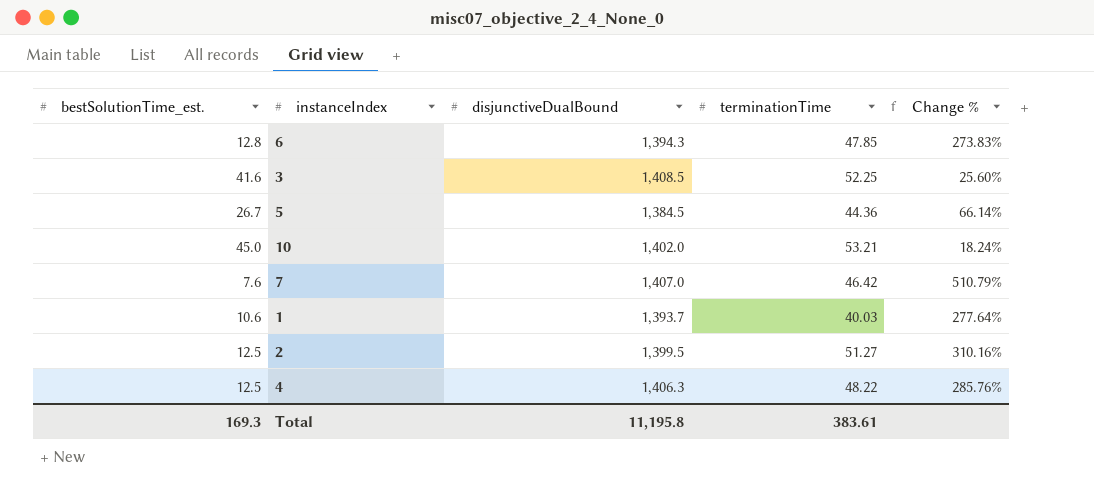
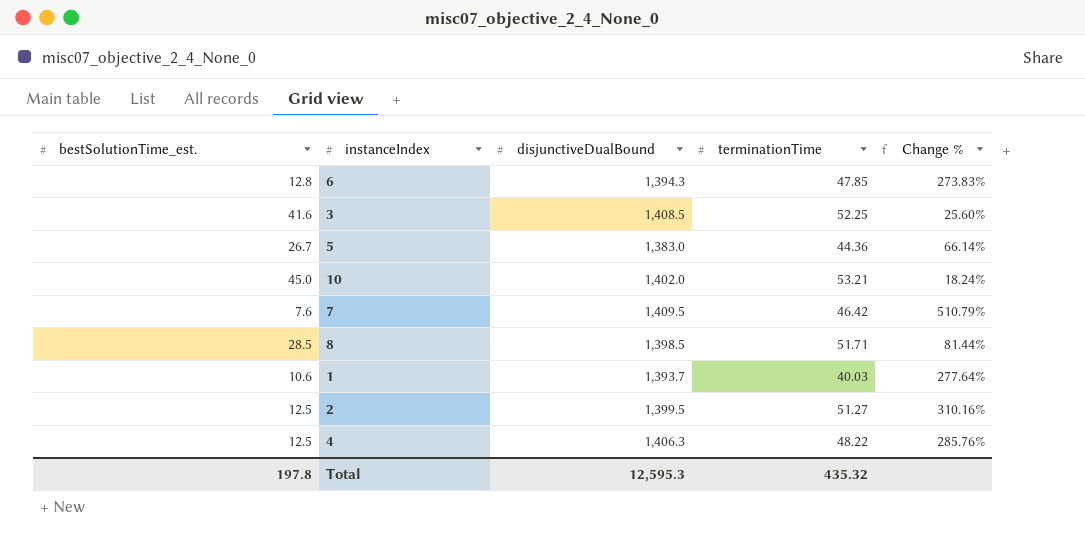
5 | disjunctiveDualBound: 1,384.5 -> 1,383.0
7 | disjunctiveDualBound: 1,407.0 -> 1,409.5
row 8: none -> 28.5 | 1,398.5 | 51.71 | 81.44%
Total | bestSolutionTime_est.: 169.3 -> 197.8
Total | disjunctiveDualBound: 11,195.8 -> 12,595.3
Total | terminationTime: 383.61 -> 435.32

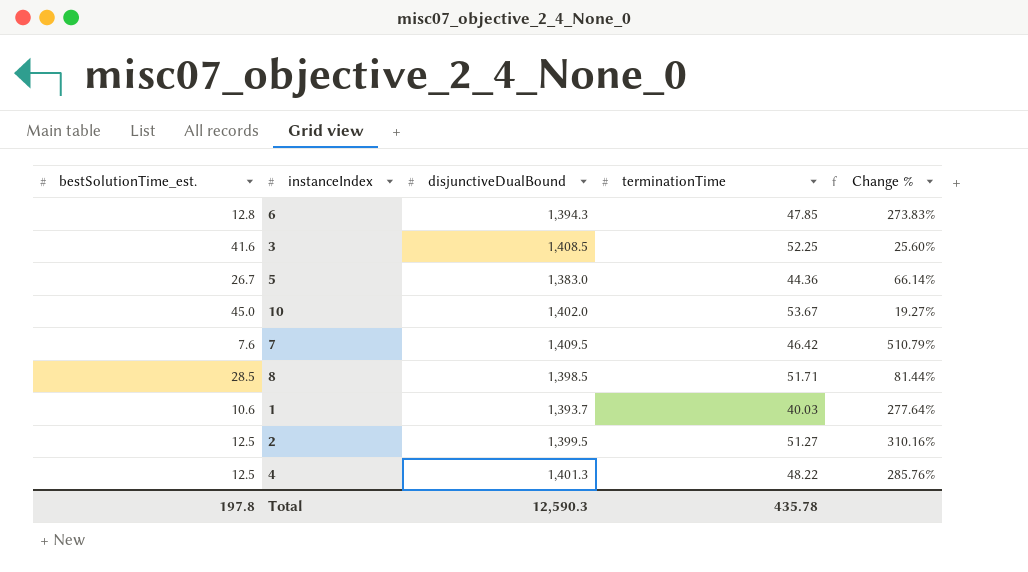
10 | terminationTime: 53.21 -> 53.67
10 | Change %: 18.24% -> 19.27%
4 | disjunctiveDualBound: 1,406.3 -> 1,401.3
Total | disjunctiveDualBound: 12,595.3 -> 12,590.3
Total | terminationTime: 435.32 -> 435.78

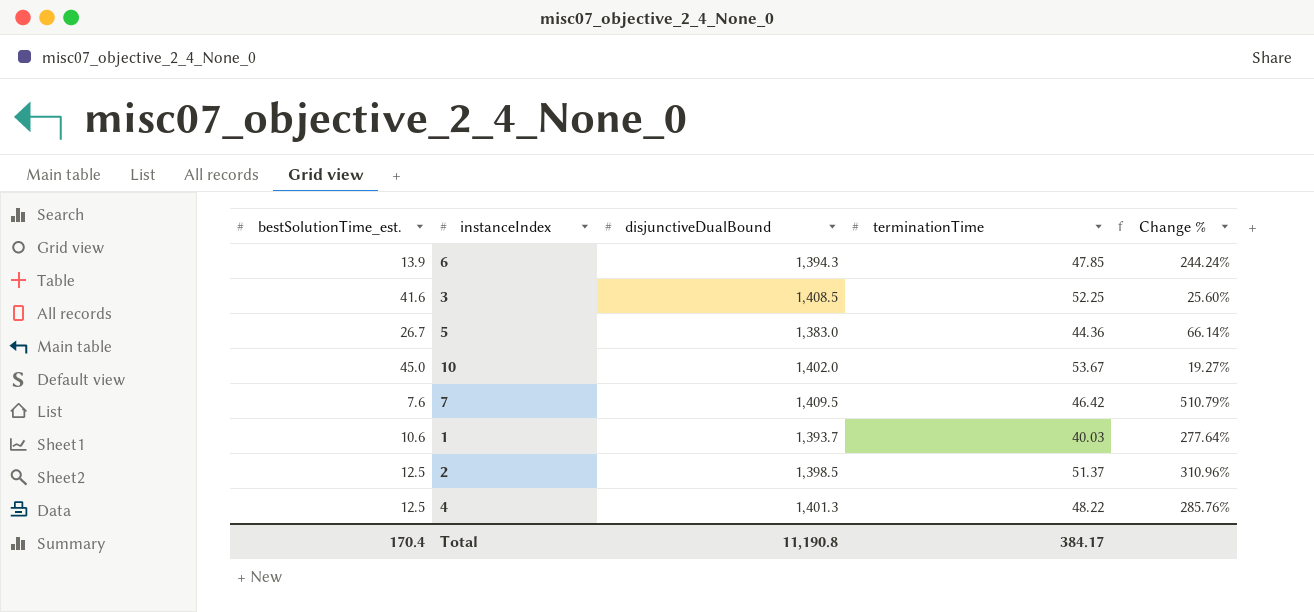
row 8: 28.5 | 1,398.5 | 51.71 | 81.44% -> none
6 | bestSolutionTime_est.: 12.8 -> 13.9
6 | Change %: 273.83% -> 244.24%
2 | disjunctiveDualBound: 1,399.5 -> 1,398.5
2 | terminationTime: 51.27 -> 51.37
2 | Change %: 310.16% -> 310.96%
Total | bestSolutionTime_est.: 197.8 -> 170.4
Total | disjunctiveDualBound: 12,590.3 -> 11,190.8
Total | terminationTime: 435.78 -> 384.17

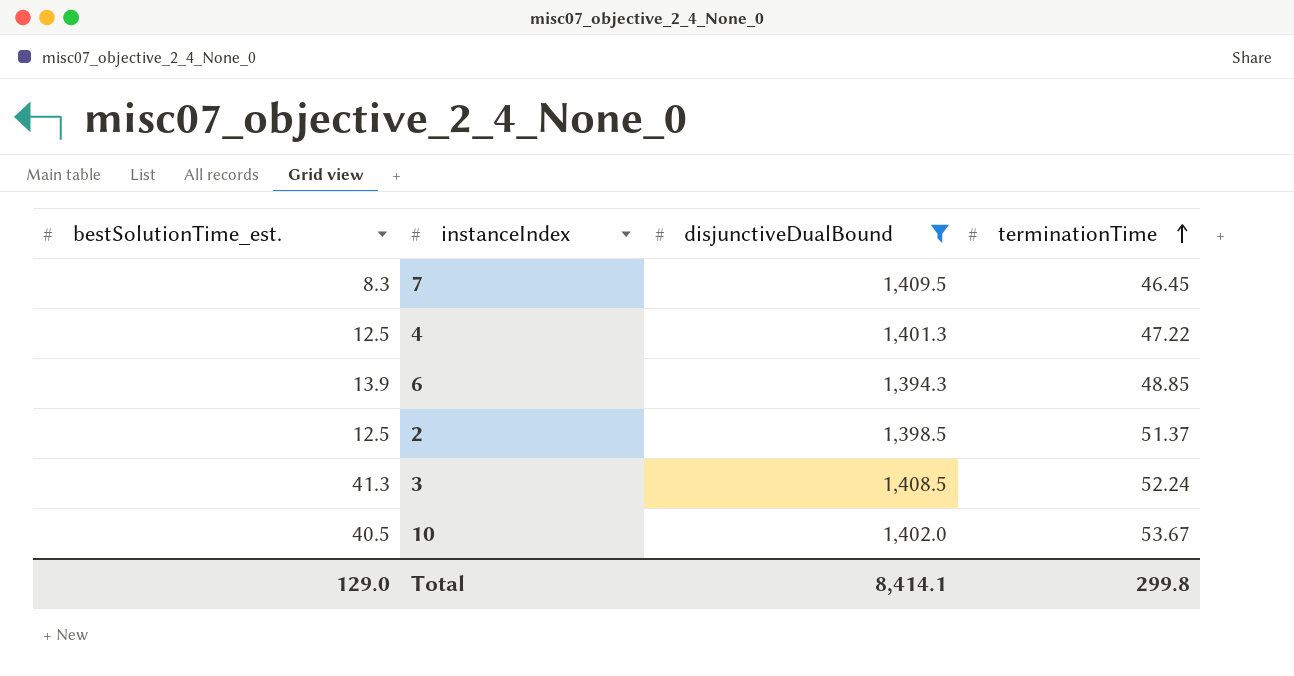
filter: none -> disjunctiveDualBound >= 1,394.3
row order: none -> terminationTime ascending
column Change % | formula: ([terminationTime] - [bestSolutionTime_est.]) / [bestSolutionTime_est.] -> none
7 | bestSolutionTime_est.: 7.6 -> 8.3
7 | terminationTime: 46.42 -> 46.45
4 | terminationTime: 48.22 -> 47.22
6 | terminationTime: 47.85 -> 48.85
3 | bestSolutionTime_est.: 41.6 -> 41.3
3 | terminationTime: 52.25 -> 52.24
10 | bestSolutionTime_est.: 45.0 -> 40.5
Total | bestSolutionTime_est.: 170.4 -> 129.0
Total | disjunctiveDualBound: 11,190.8 -> 8,414.1
Total | terminationTime: 384.17 -> 299.8

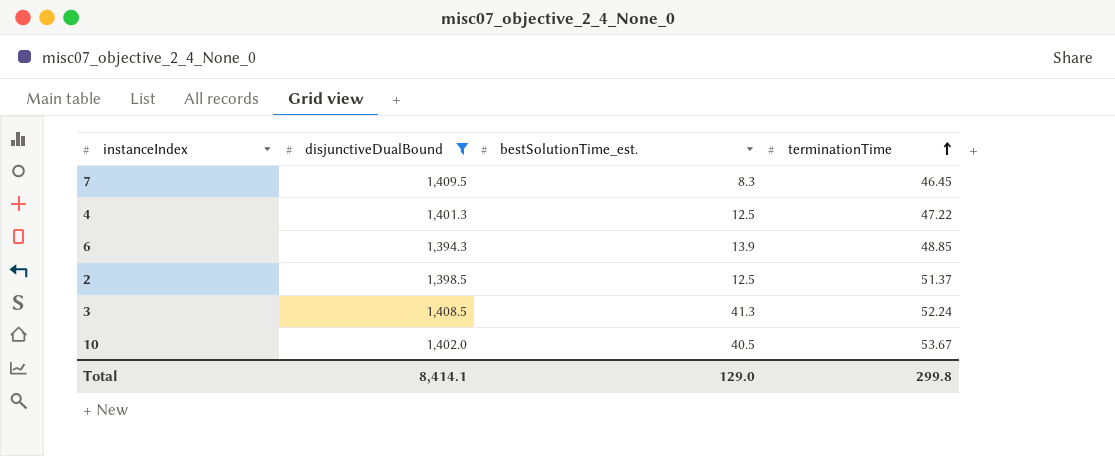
column bestSolutionTime_est. | position: 1 -> 3

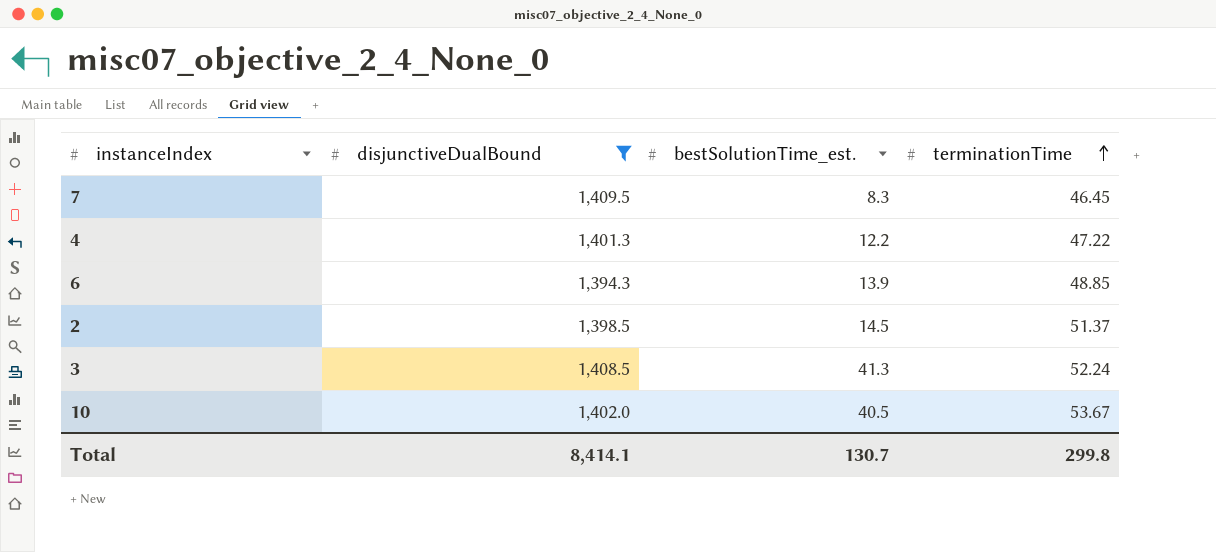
4 | bestSolutionTime_est.: 12.5 -> 12.2
2 | bestSolutionTime_est.: 12.5 -> 14.5
Total | bestSolutionTime_est.: 129.0 -> 130.7

